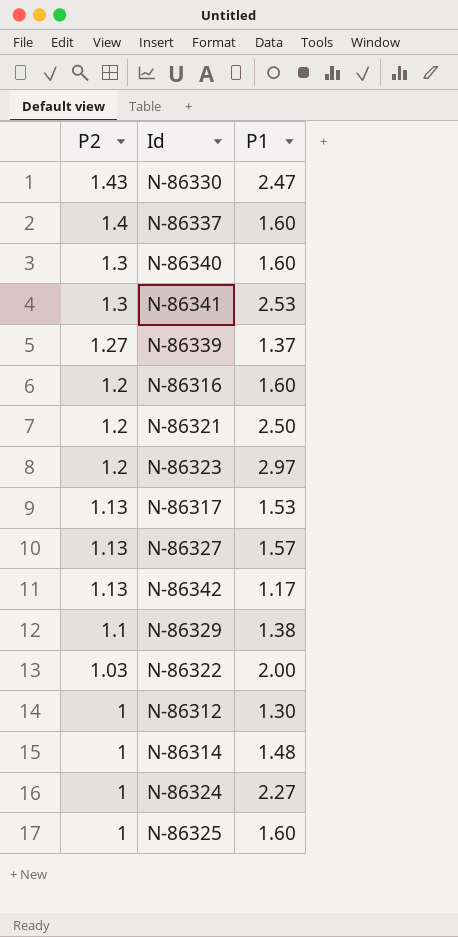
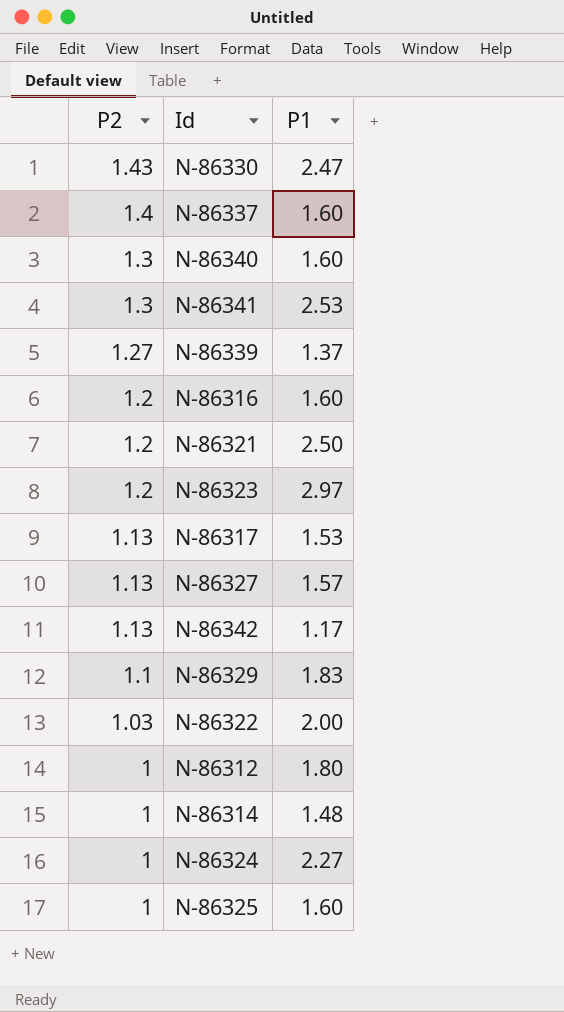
N-86329 | P1: 1.38 -> 1.83
N-86312 | P1: 1.30 -> 1.80

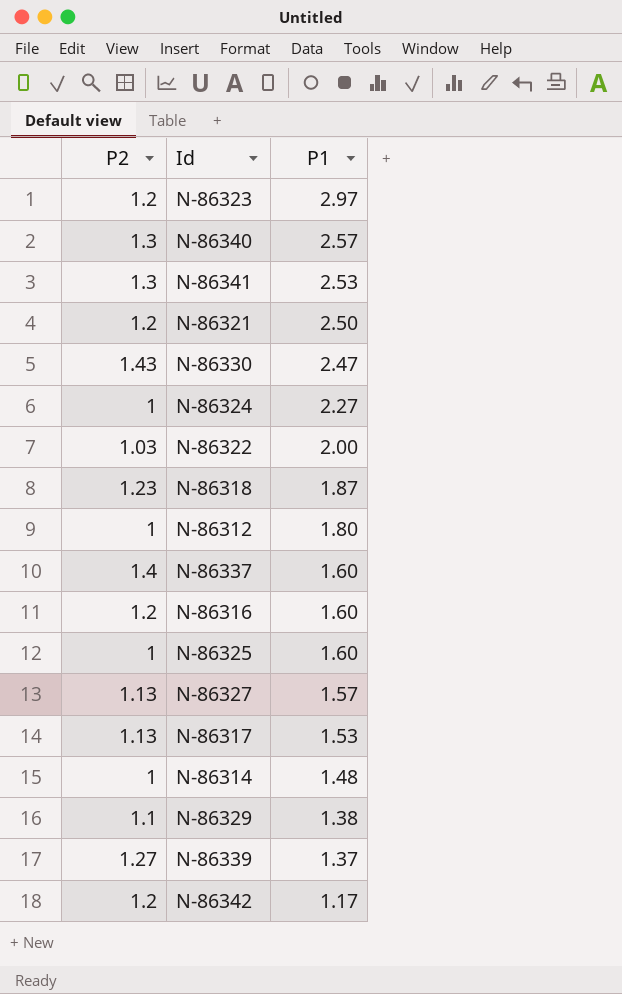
row order: P2 descending -> P1 descending
N-86340 | P1: 1.60 -> 2.57
row N-86318: none -> 1.23 | 1.87
N-86329 | P1: 1.83 -> 1.38
N-86342 | P2: 1.13 -> 1.2

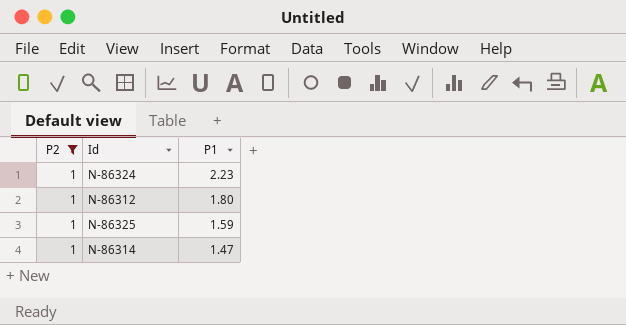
filter: none -> P2 = 1
N-86324 | P1: 2.27 -> 2.23
N-86325 | P1: 1.60 -> 1.59
N-86314 | P1: 1.48 -> 1.47

